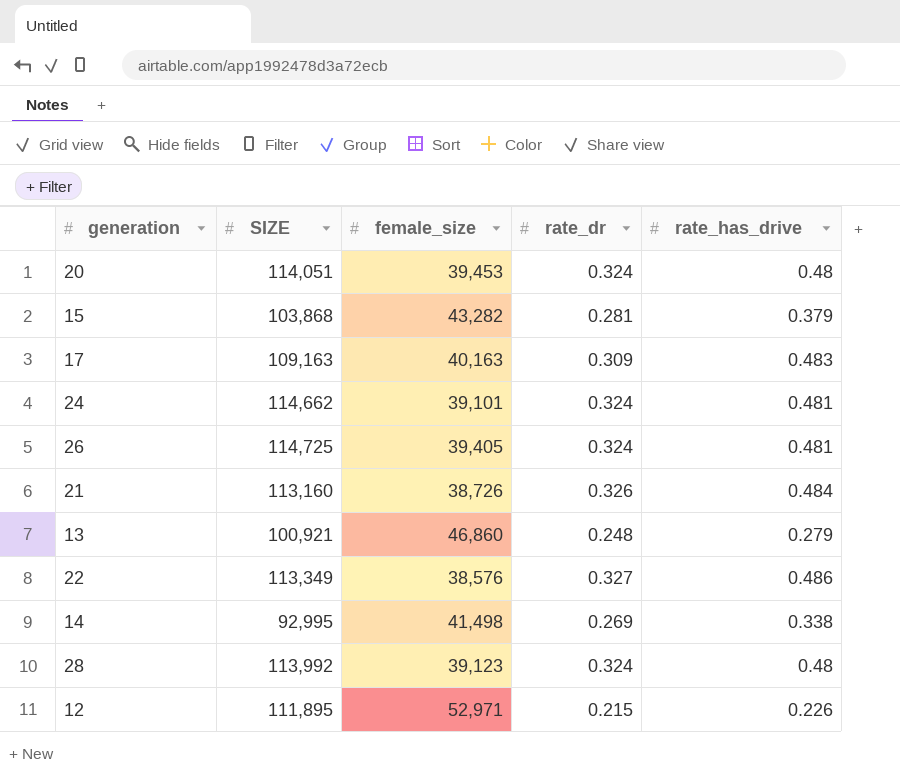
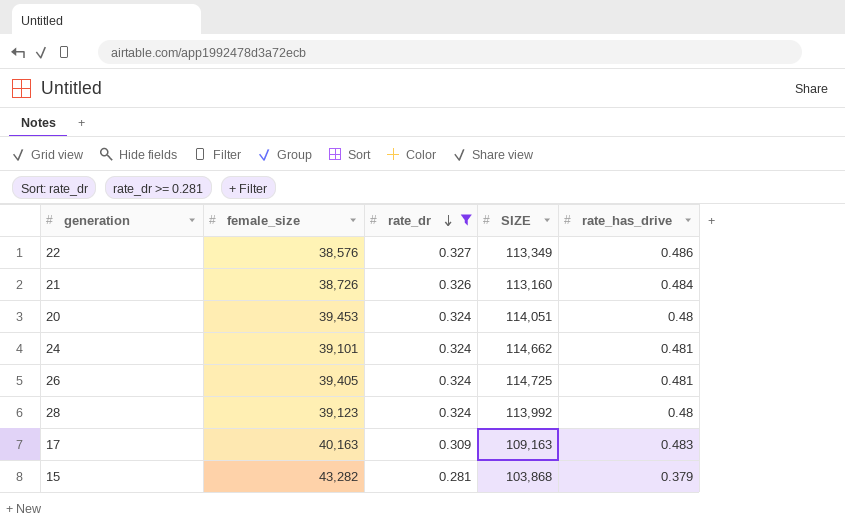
filter: none -> rate_dr >= 0.281
row order: none -> rate_dr descending
column SIZE | position: 2 -> 4

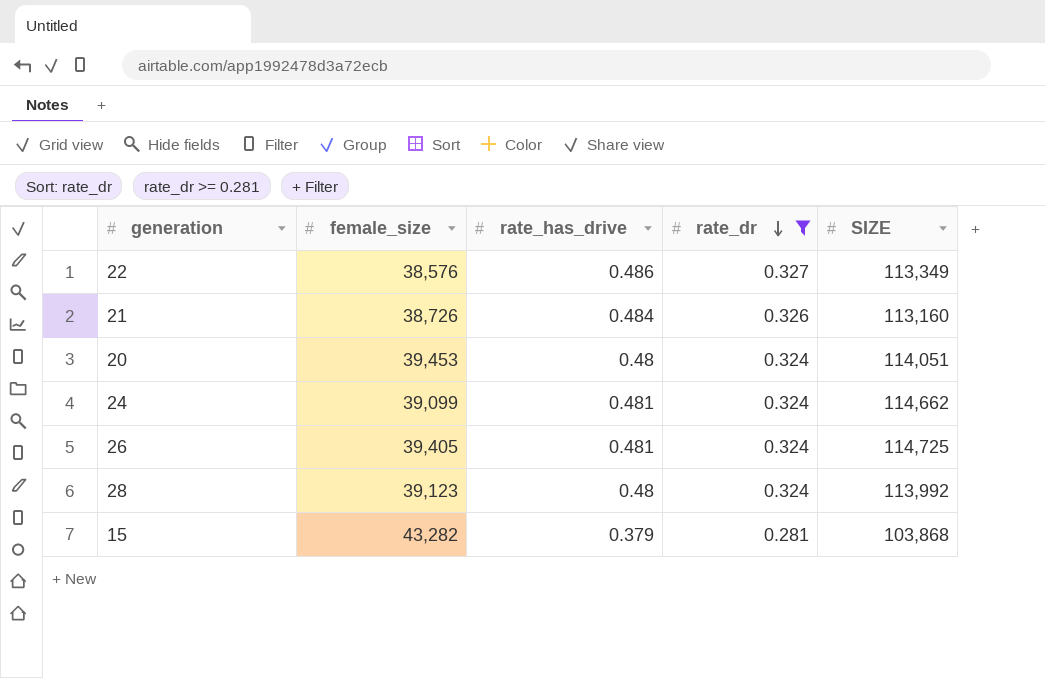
column rate_has_drive | position: 5 -> 3
row 17: 40,163 | 0.309 | 109,163 | 0.483 -> none
24 | female_size: 39,101 -> 39,099

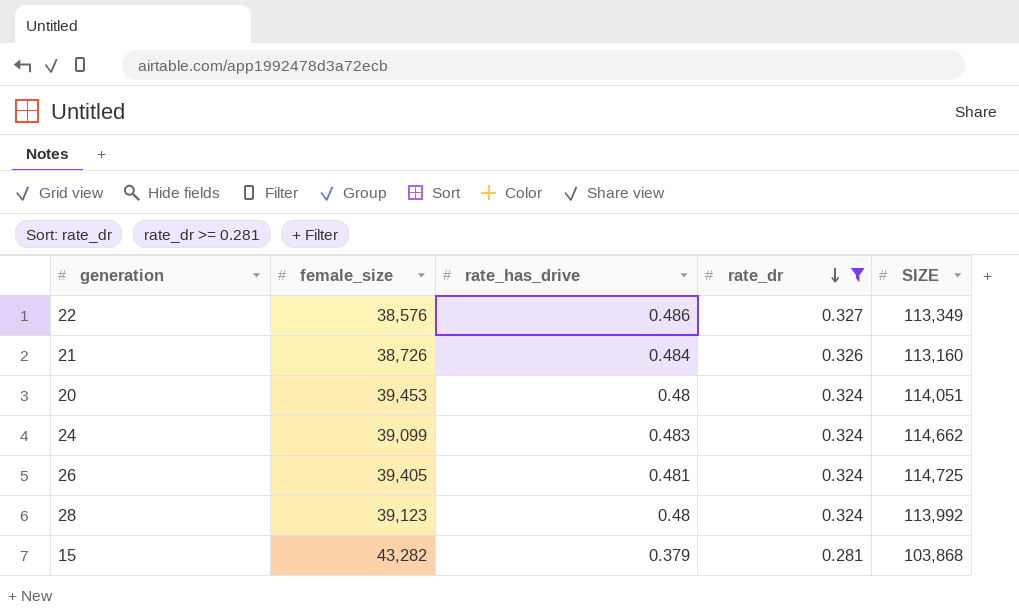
24 | rate_has_drive: 0.481 -> 0.483

